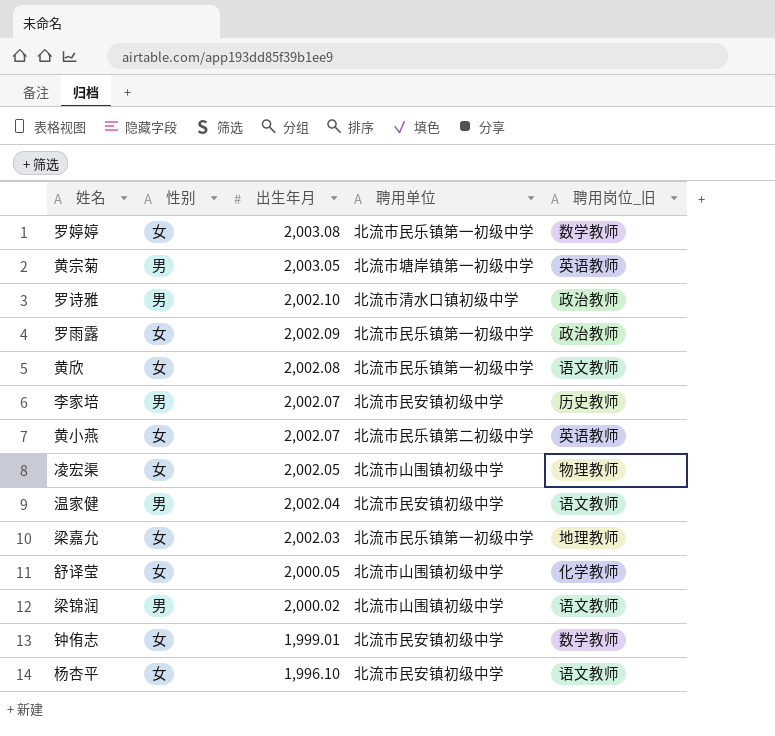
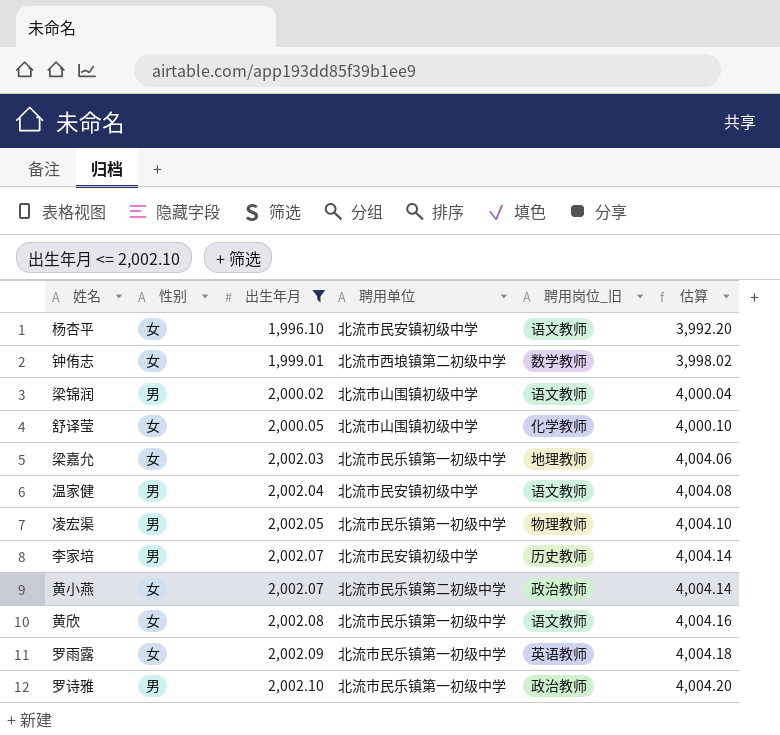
filter: none -> 出生年月 <= 2,002.10
row order: 出生年月 descending -> 出生年月 ascending
column 估算 | formula: none -> [出生年月] * 2
钟侑志 | 聘用单位: 北流市民安镇初级中学 -> 北流市西埌镇第二初级中学
凌宏渠 | 性别: 女 -> 男
凌宏渠 | 聘用单位: 北流市山围镇初级中学 -> 北流市民乐镇第一初级中学
黄小燕 | 聘用岗位_旧: 英语教师 -> 政治教师
罗雨露 | 聘用岗位_旧: 政治教师 -> 英语教师
罗诗雅 | 聘用单位: 北流市清水口镇初级中学 -> 北流市民乐镇第一初级中学

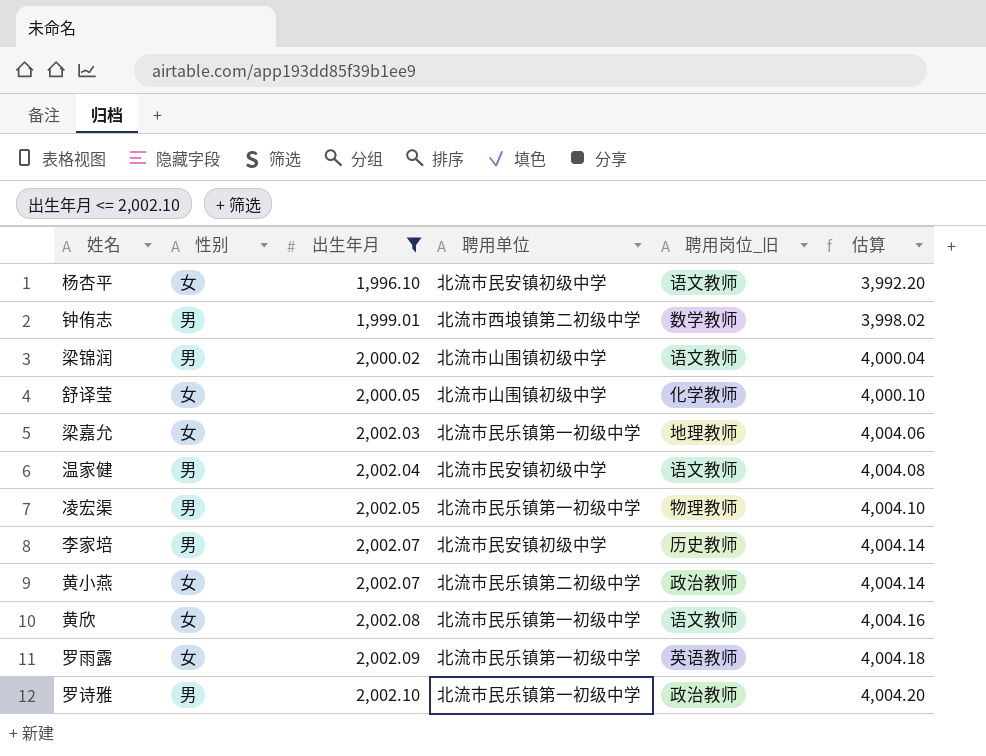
钟侑志 | 性别: 女 -> 男

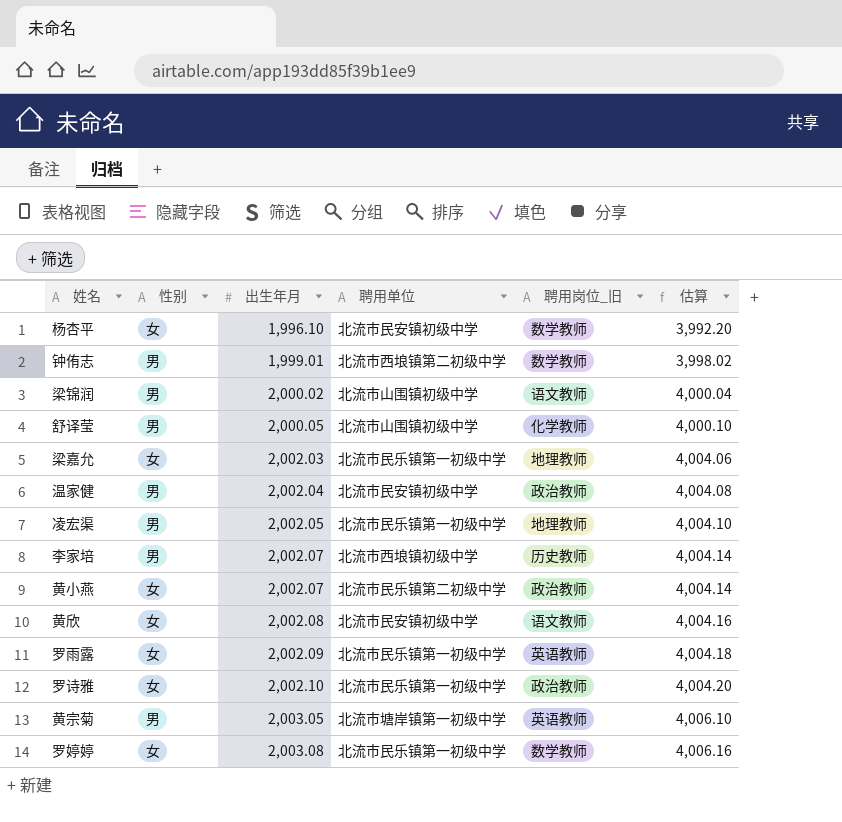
filter: 出生年月 <= 2,002.10 -> none
杨杏平 | 聘用岗位_旧: 语文教师 -> 数学教师
舒译莹 | 性别: 女 -> 男
温家健 | 聘用岗位_旧: 语文教师 -> 政治教师
凌宏渠 | 聘用岗位_旧: 物理教师 -> 地理教师
李家培 | 聘用单位: 北流市民安镇初级中学 -> 北流市西埌镇初级中学
黄欣 | 聘用单位: 北流市民乐镇第一初级中学 -> 北流市民安镇初级中学
罗诗雅 | 性别: 男 -> 女

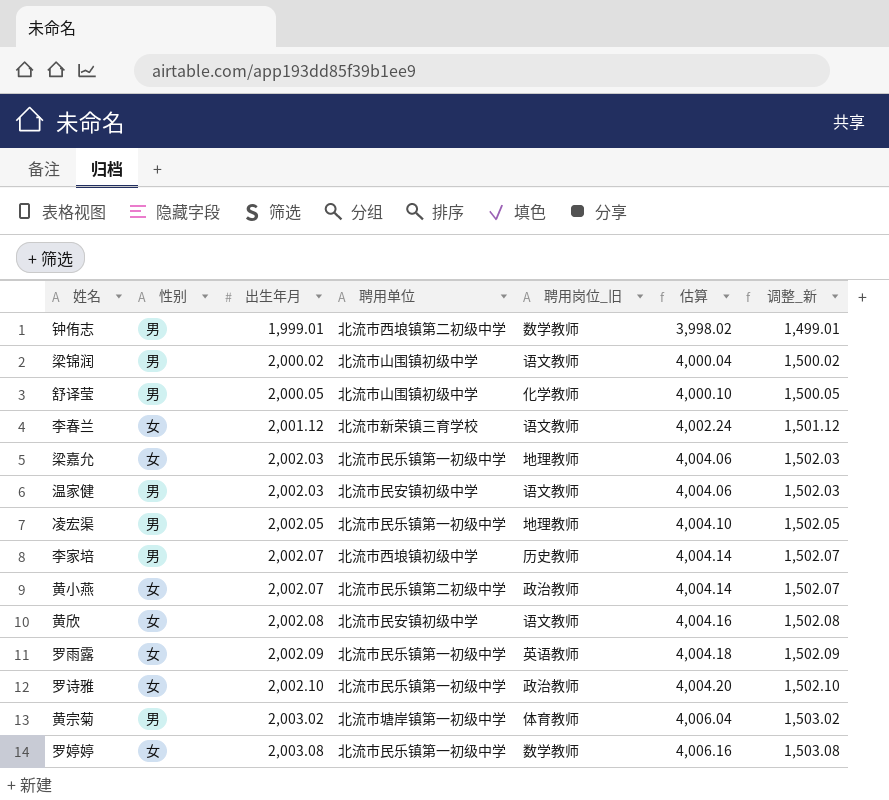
column 调整_新 | formula: none -> [出生年月] - 500
row 杨杏平: 女 | 1,996.10 | 北流市民安镇初级中学 | 数学教师 | 3,992.20 -> none
row 李春兰: none -> 女 | 2,001.12 | 北流市新荣镇三育学校 | 语文教师 | 4,002.24 | 1,501.12
温家健 | 出生年月: 2,002.04 -> 2,002.03
温家健 | 聘用岗位_旧: 政治教师 -> 语文教师
温家健 | 估算: 4,004.08 -> 4,004.06
黄宗菊 | 出生年月: 2,003.05 -> 2,003.02
黄宗菊 | 聘用岗位_旧: 英语教师 -> 体育教师
黄宗菊 | 估算: 4,006.10 -> 4,006.04

